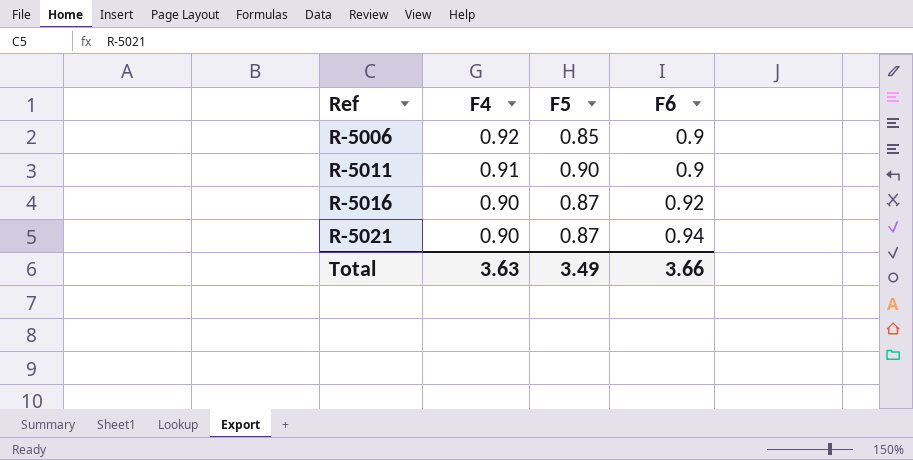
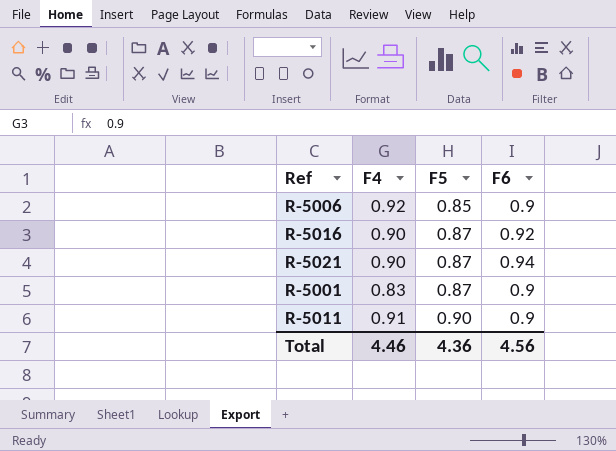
row order: Ref ascending -> F5 ascending
row R-5001: none -> 0.83 | 0.87 | 0.9
Total | F4: 3.63 -> 4.46
Total | F5: 3.49 -> 4.36
Total | F6: 3.66 -> 4.56

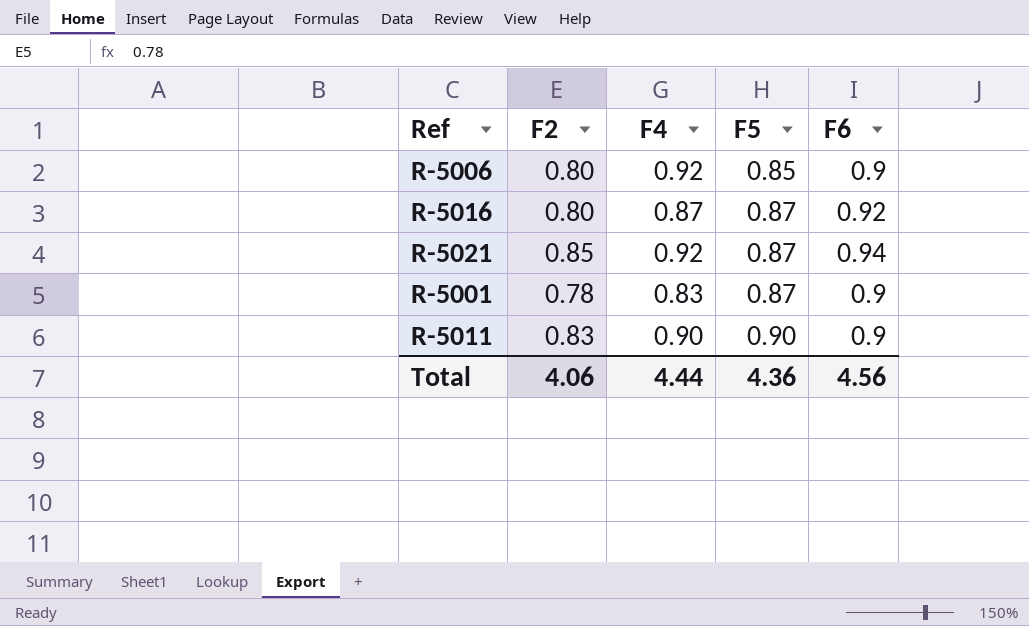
column F2 | position: none -> 2
R-5016 | F4: 0.90 -> 0.87
R-5021 | F4: 0.90 -> 0.92
R-5011 | F4: 0.91 -> 0.90
Total | F4: 4.46 -> 4.44

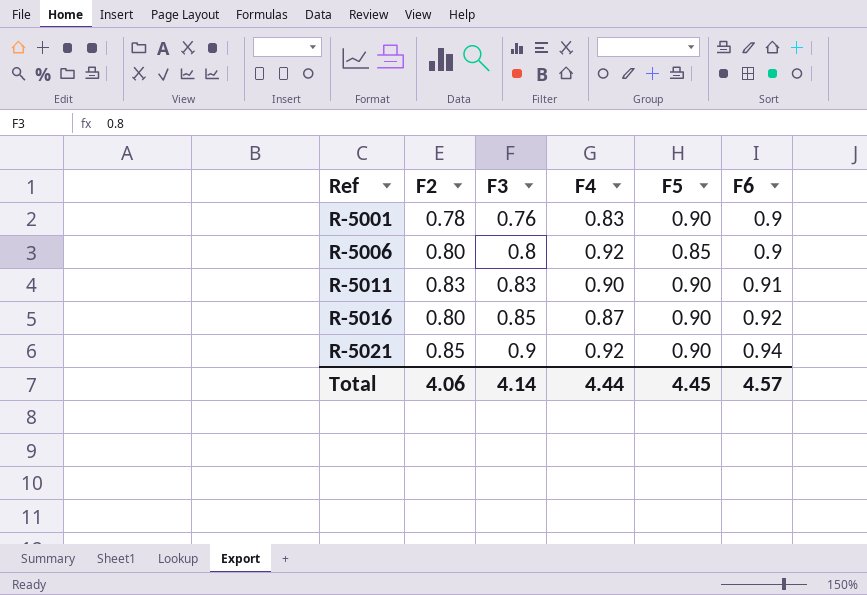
row order: F5 ascending -> Ref ascending
column F3 | position: none -> 3
R-5001 | F5: 0.87 -> 0.90
R-5011 | F6: 0.9 -> 0.91
R-5016 | F5: 0.87 -> 0.90
R-5021 | F5: 0.87 -> 0.90
Total | F5: 4.36 -> 4.45
Total | F6: 4.56 -> 4.57

